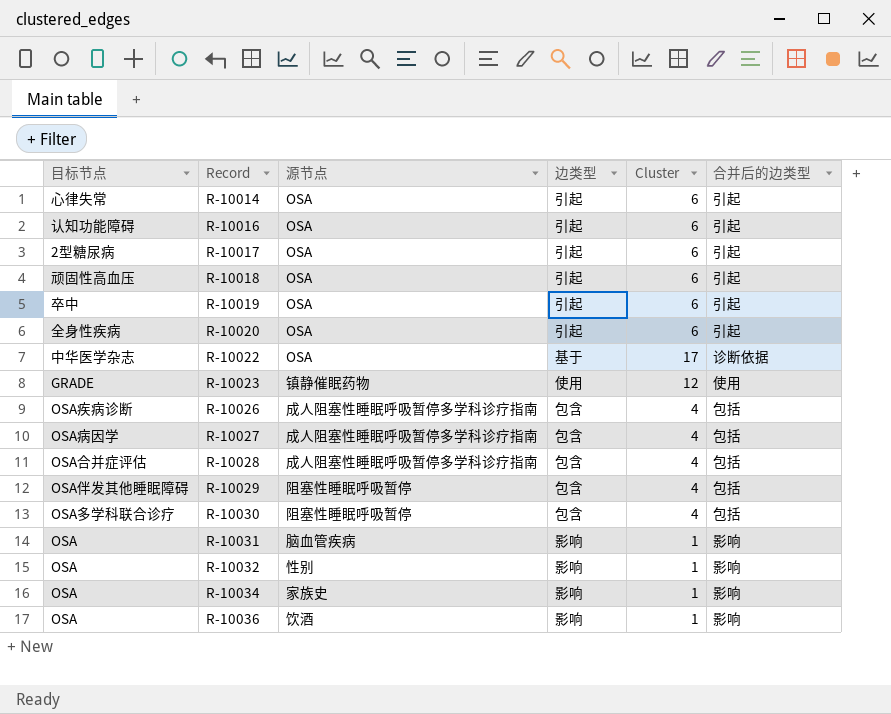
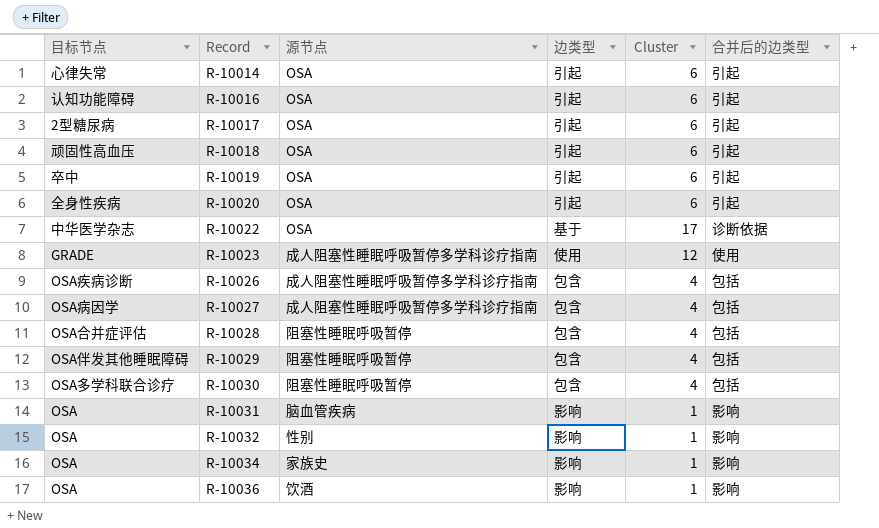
R-10023 | 源节点: 镇静催眠药物 -> 成人阻塞性睡眠呼吸暂停多学科诊疗指南
R-10028 | 源节点: 成人阻塞性睡眠呼吸暂停多学科诊疗指南 -> 阻塞性睡眠呼吸暂停

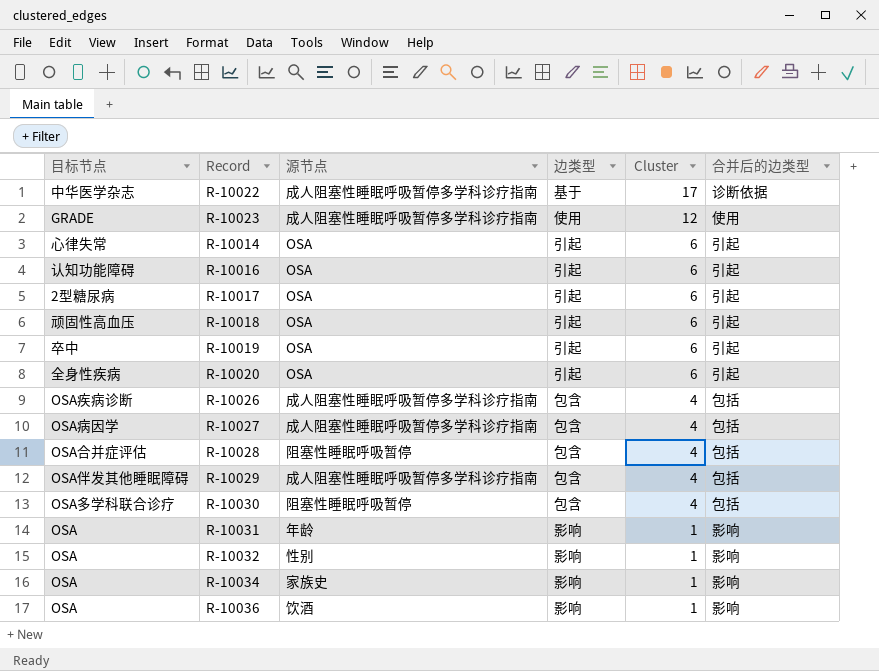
row order: Record ascending -> Cluster descending
R-10022 | 源节点: OSA -> 成人阻塞性睡眠呼吸暂停多学科诊疗指南
R-10029 | 源节点: 阻塞性睡眠呼吸暂停 -> 成人阻塞性睡眠呼吸暂停多学科诊疗指南
R-10031 | 源节点: 脑血管疾病 -> 年龄

